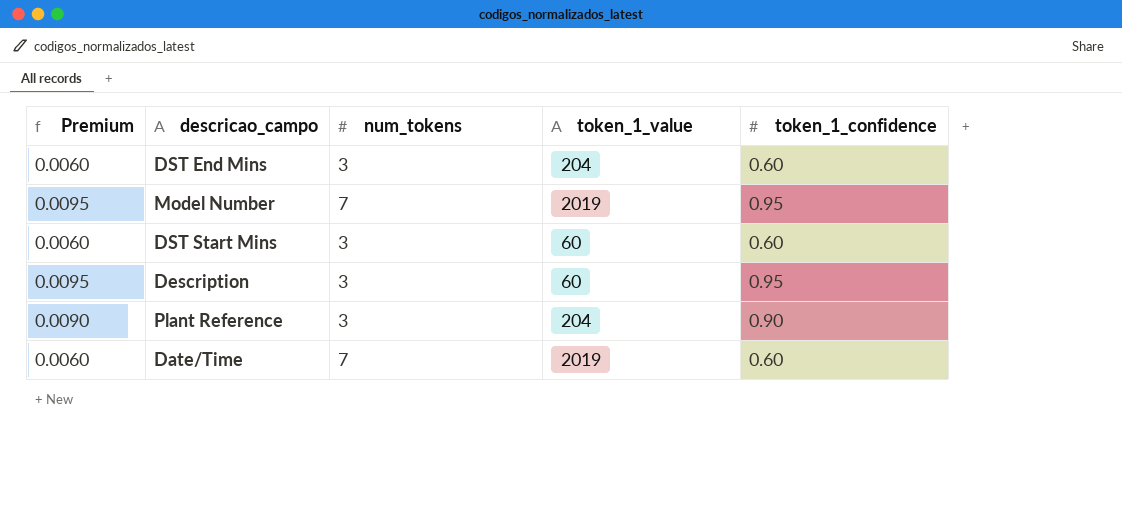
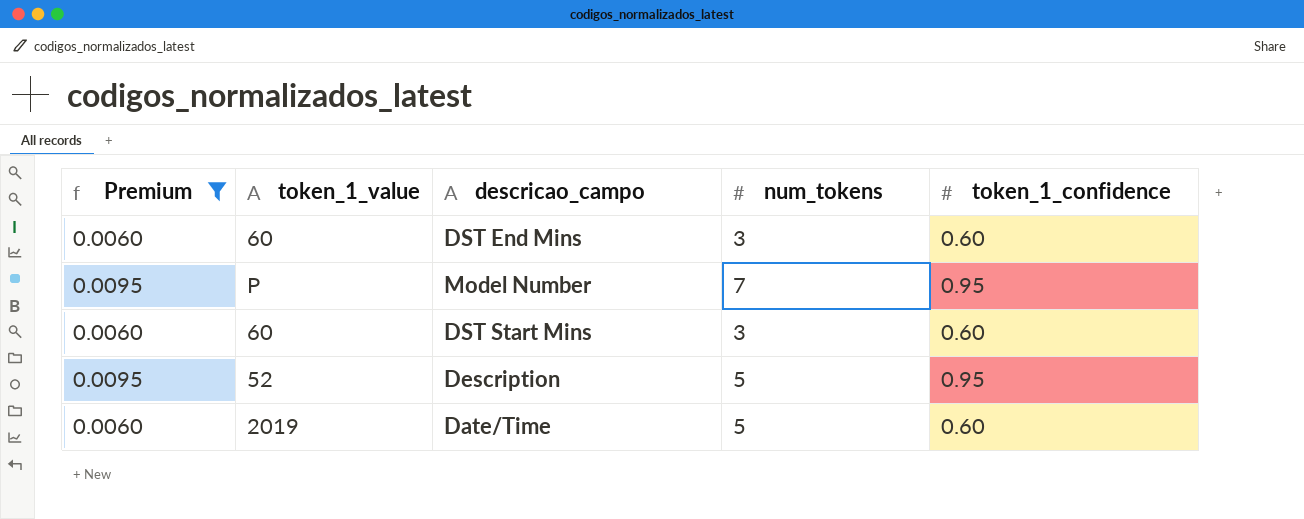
filter: none -> Premium != 0.0090
column token_1_value | position: 4 -> 2
DST End Mins | token_1_value: 204 -> 60
Model Number | token_1_value: 2019 -> P
Description | token_1_value: 60 -> 52
Description | num_tokens: 3 -> 5
Date/Time | num_tokens: 7 -> 5

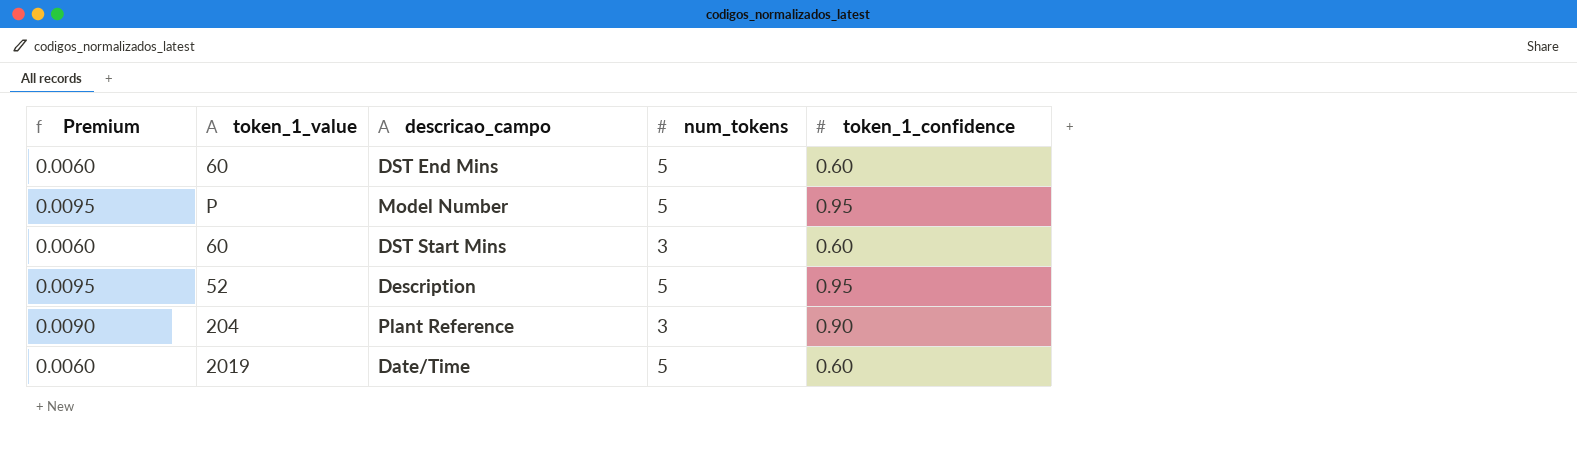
filter: Premium != 0.0090 -> none
DST End Mins | num_tokens: 3 -> 5
Model Number | num_tokens: 7 -> 5

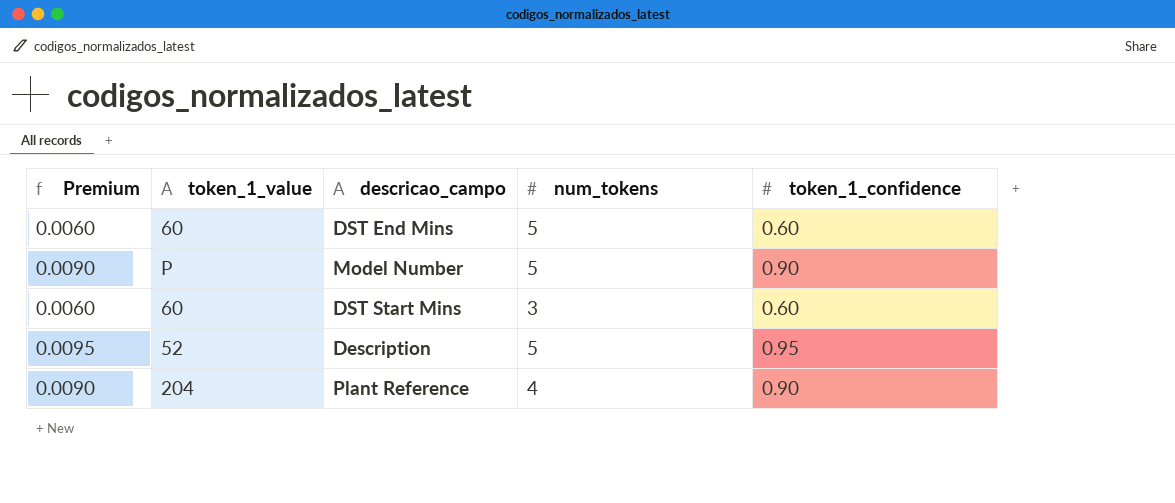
row Date/Time: 0.0060 | 2019 | 5 | 0.60 -> none
Model Number | Premium: 0.0095 -> 0.0090
Model Number | token_1_confidence: 0.95 -> 0.90
Plant Reference | num_tokens: 3 -> 4

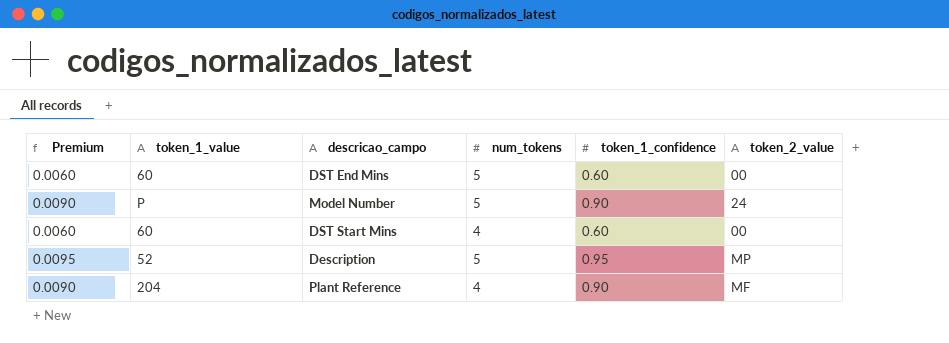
column token_2_value | position: none -> 6
DST Start Mins | num_tokens: 3 -> 4

